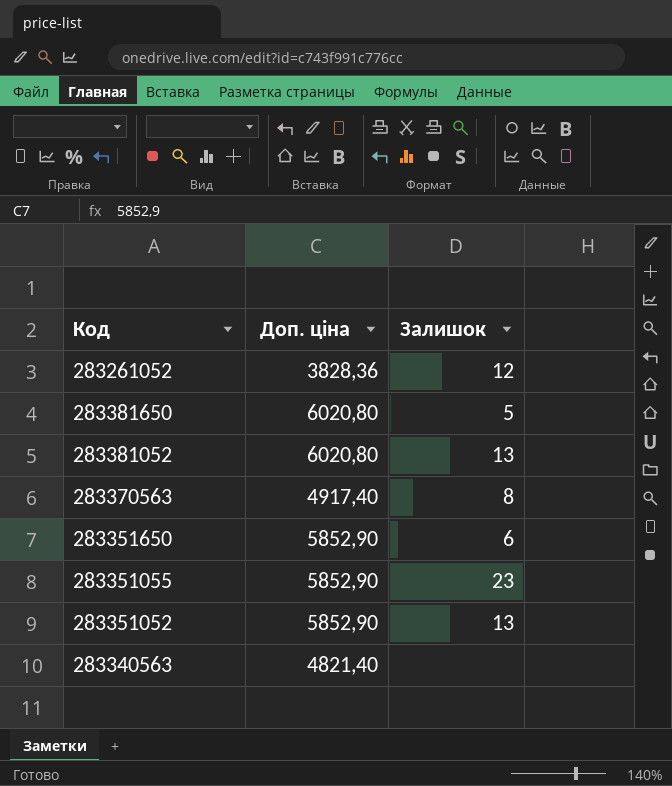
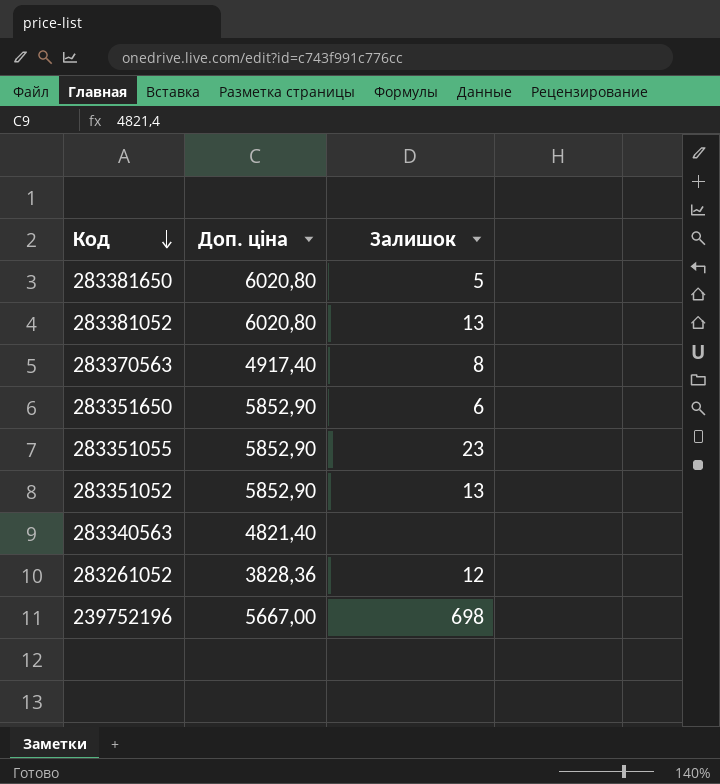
row order: none -> Код descending
row 239752196: none -> 5667,00 | 698

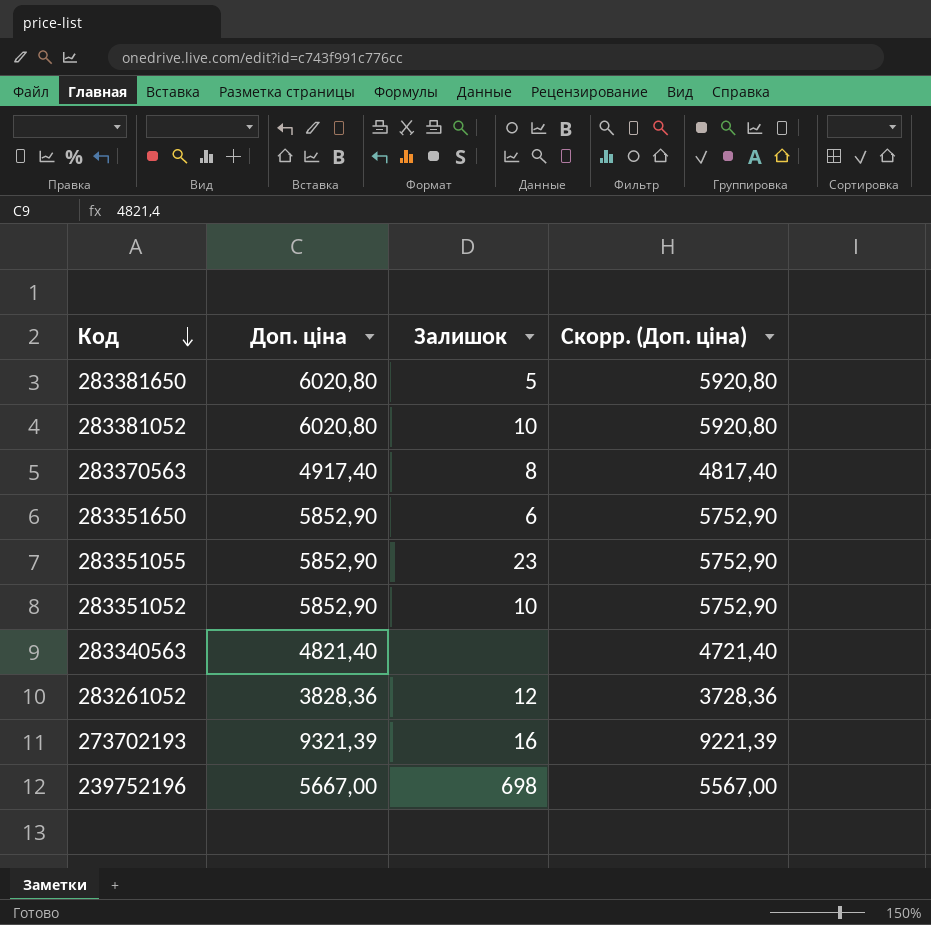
column Скорр. (Доп. ціна) | formula: none -> [Доп. ціна] - 100
283381052 | Залишок: 13 -> 10
283351052 | Залишок: 13 -> 10
row 273702193: none -> 9321,39 | 16 | 9221,39

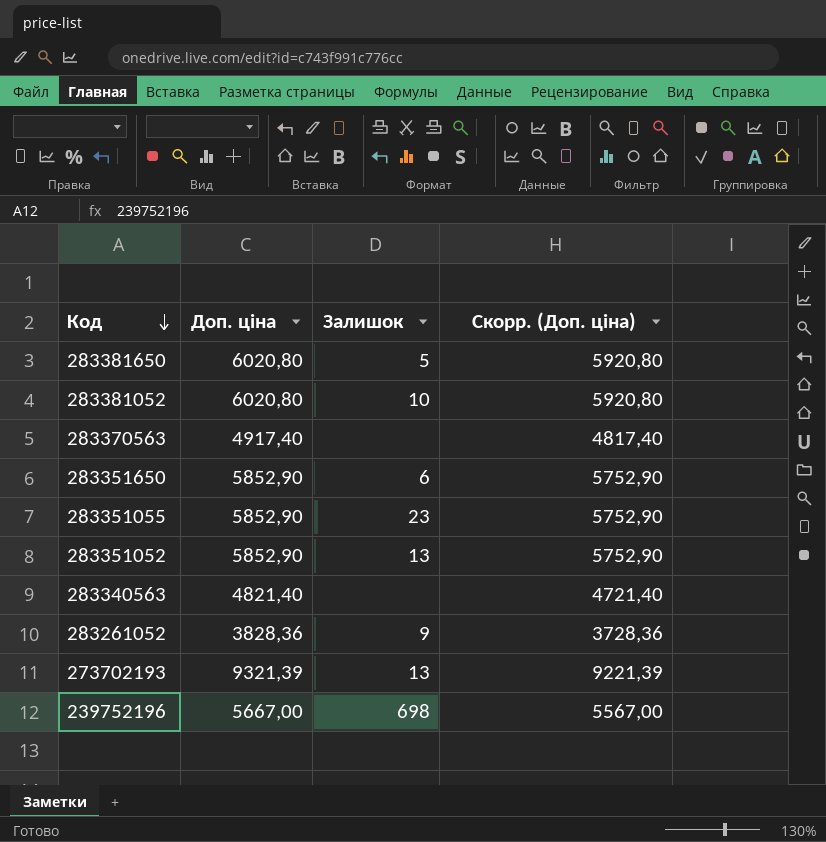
283370563 | Залишок: 8 -> none
283351052 | Залишок: 10 -> 13
283261052 | Залишок: 12 -> 9
273702193 | Залишок: 16 -> 13

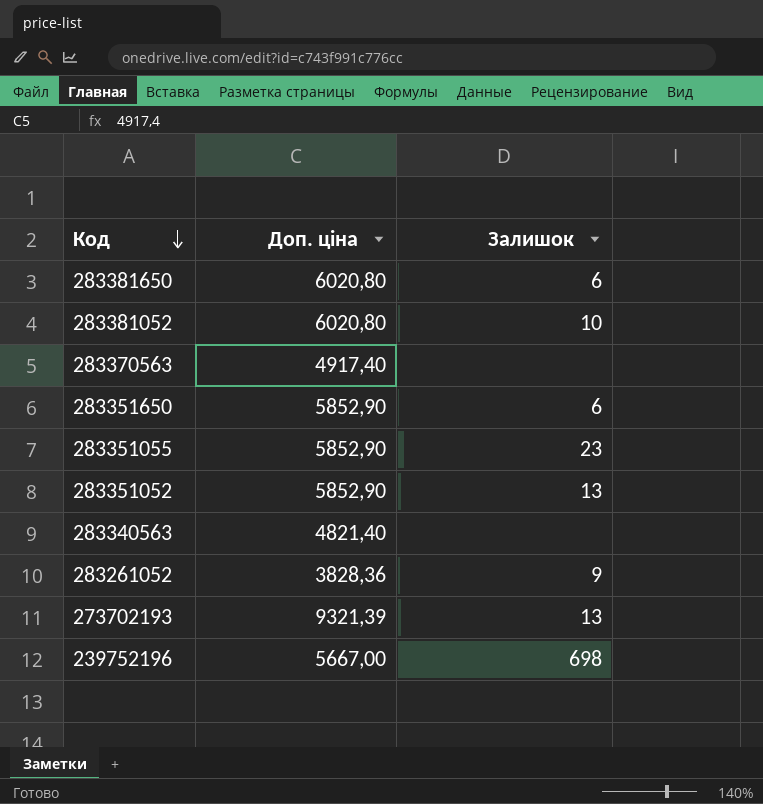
column Скорр. (Доп. ціна) | formula: [Доп. ціна] - 100 -> none
283381650 | Залишок: 5 -> 6

